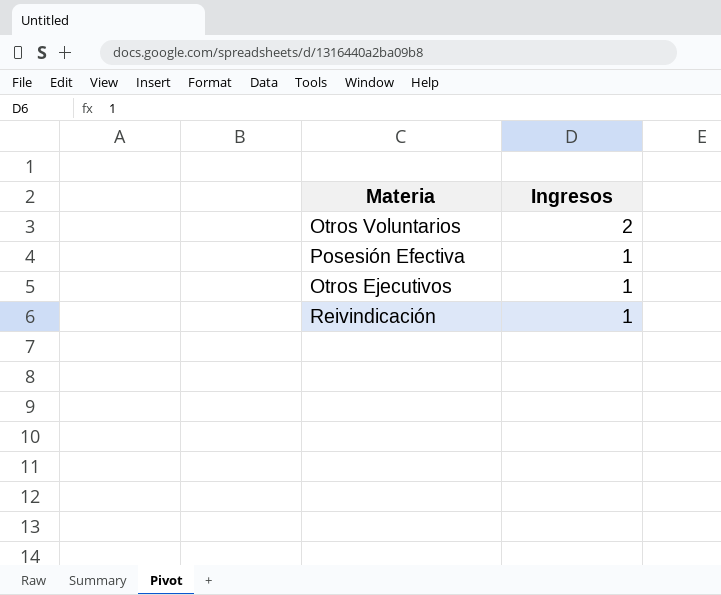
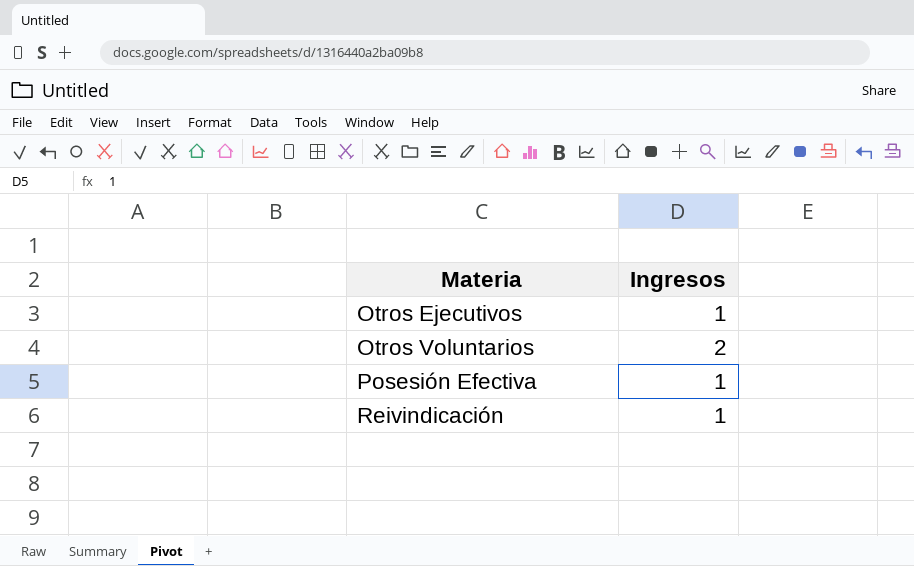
row order: Ingresos descending -> Materia ascending

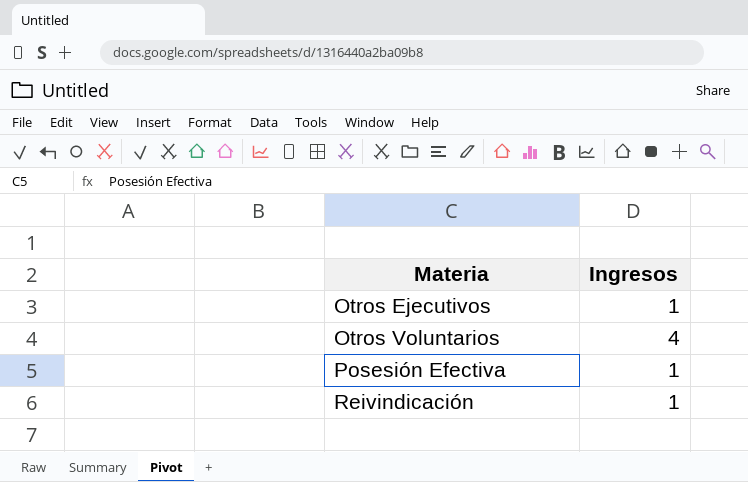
Otros Voluntarios | Ingresos: 2 -> 4

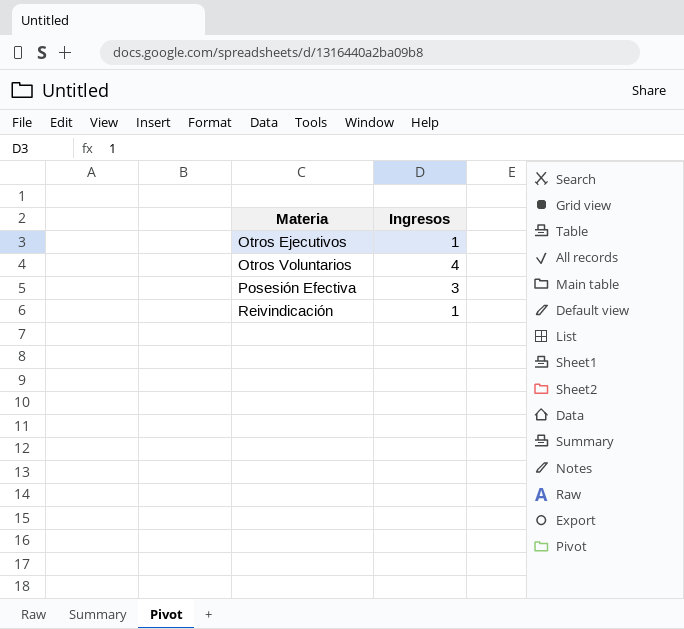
Posesión Efectiva | Ingresos: 1 -> 3

